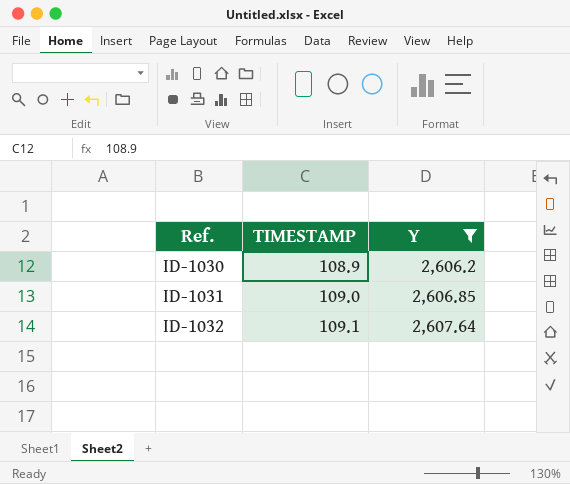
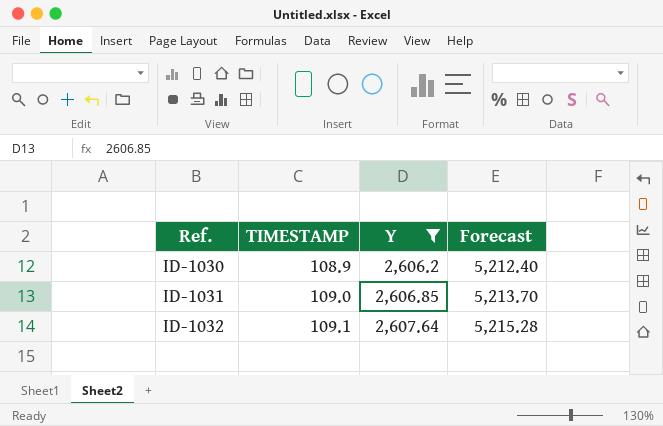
column Forecast | formula: none -> [Y] * 2

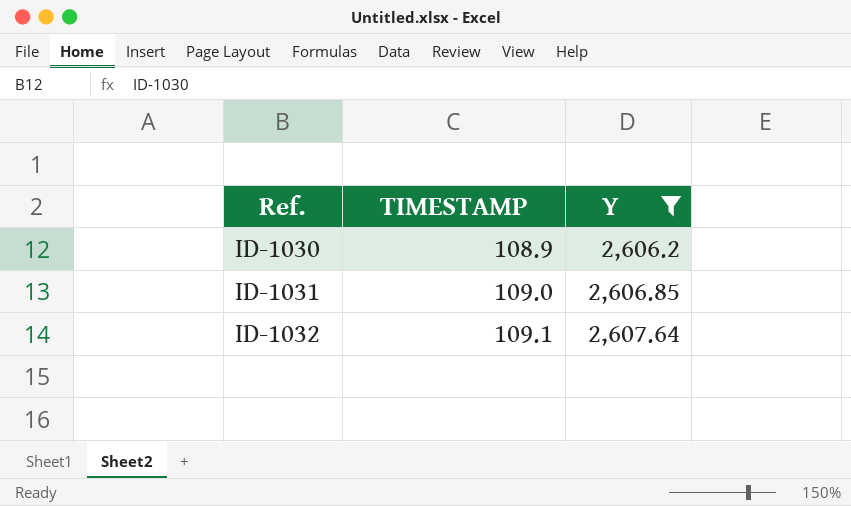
column Forecast | formula: [Y] * 2 -> none

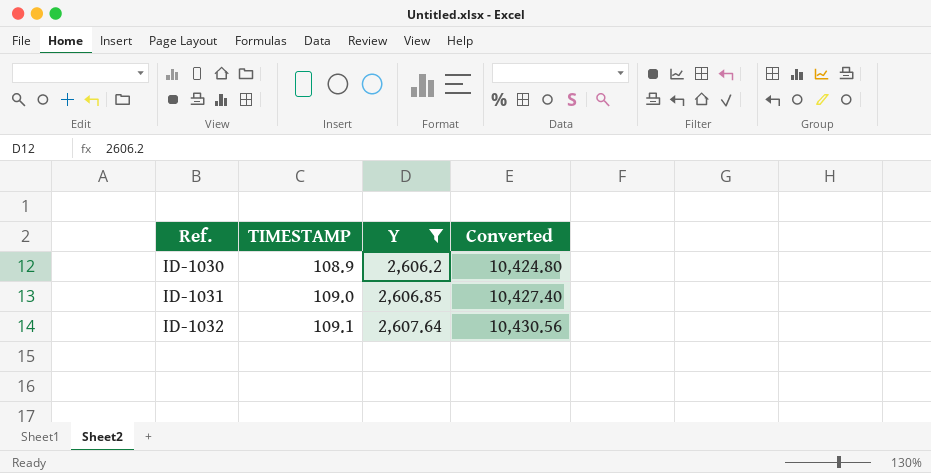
column Converted | formula: none -> [Y] * 4

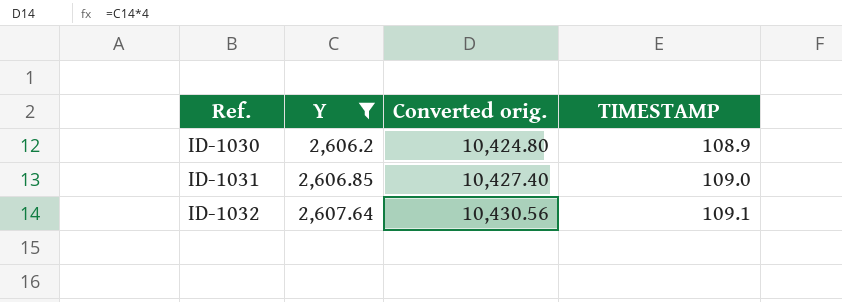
column name: Converted -> Converted orig.
column TIMESTAMP | position: 2 -> 4

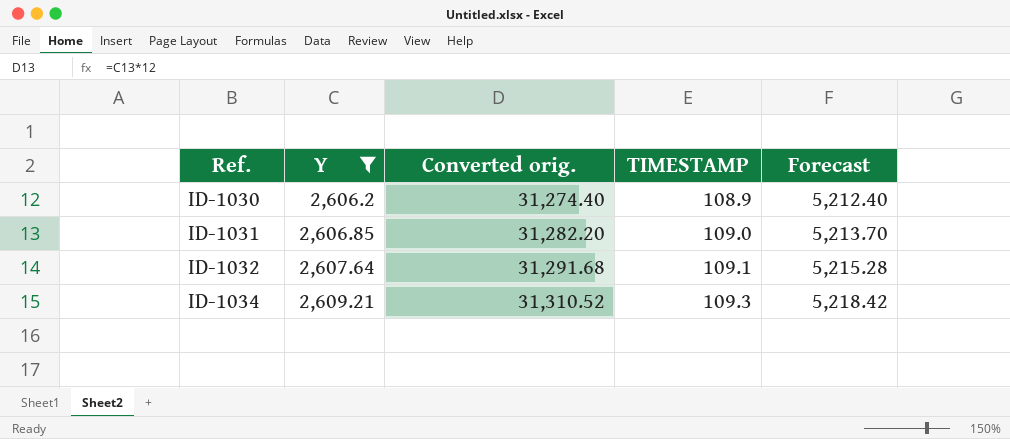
column Converted orig. | formula: [Y] * 4 -> [Y] * 12
column Forecast | formula: none -> [Y] * 2
row ID-1034: none -> 2,609.21 | 31,310.52 | 109.3 | 5,218.42

